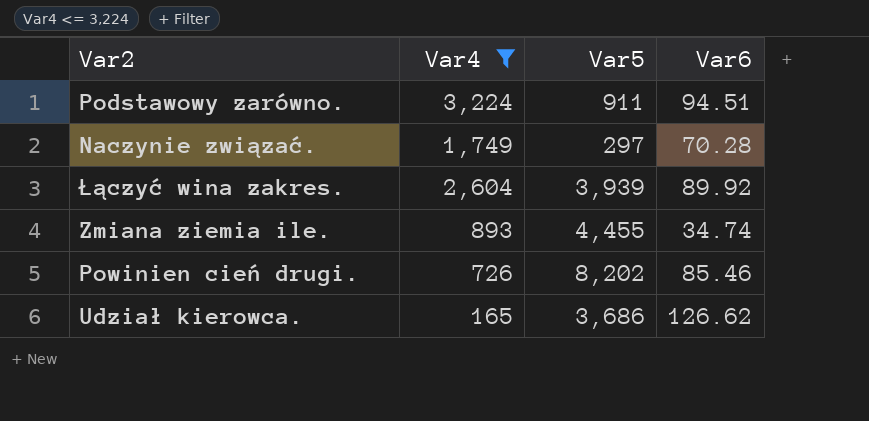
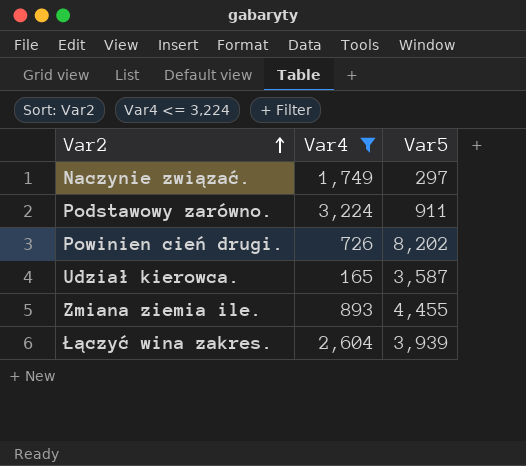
row order: none -> Var2 ascending
column Var6 | position: 4 -> none
Udział kierowca. | Var5: 3,686 -> 3,587

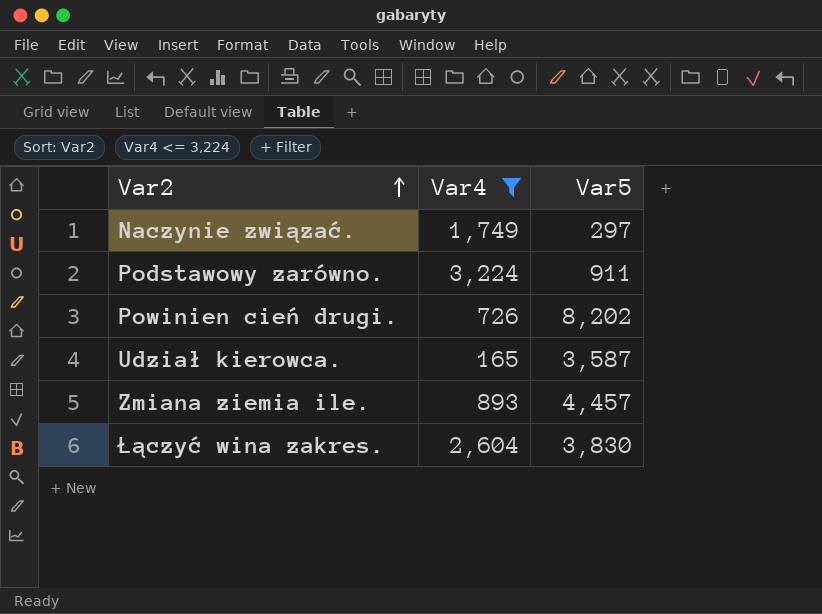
Zmiana ziemia ile. | Var5: 4,455 -> 4,457
Łączyć wina zakres. | Var5: 3,939 -> 3,830

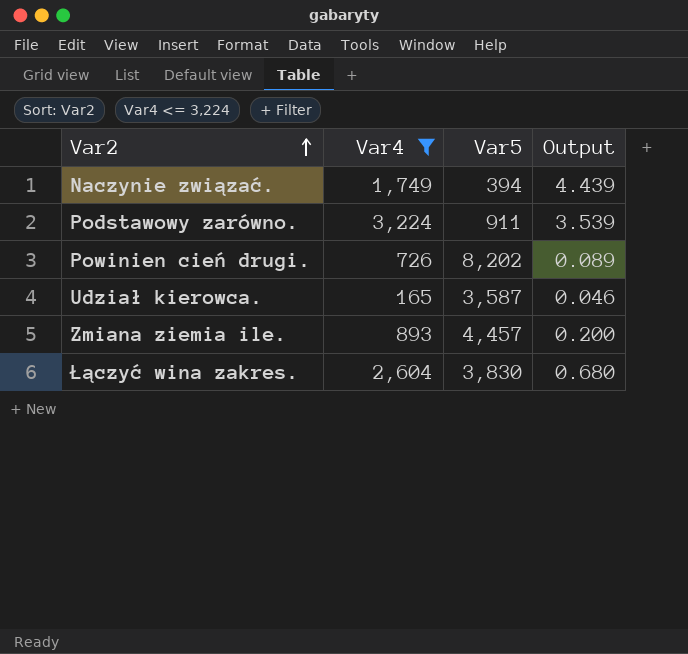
column Output | formula: none -> [Var4] / [Var5]
Naczynie związać. | Var5: 297 -> 394

